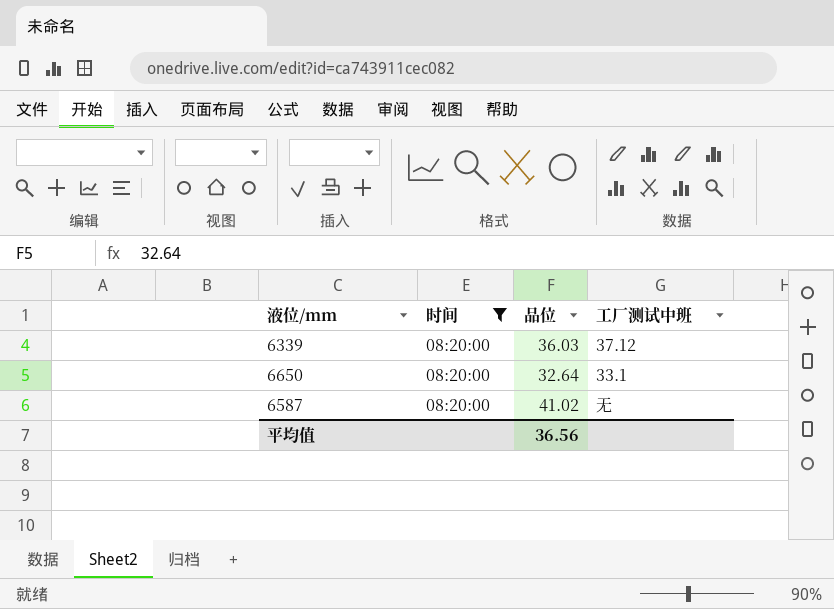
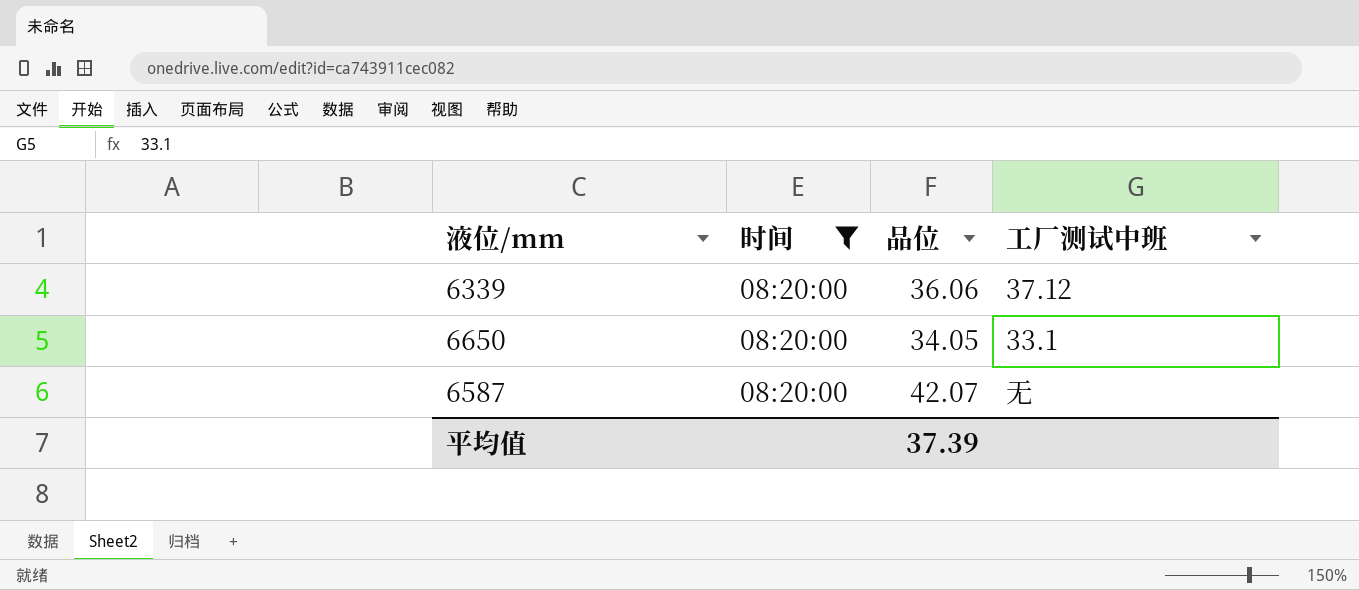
6339 | 品位: 36.03 -> 36.06
6650 | 品位: 32.64 -> 34.05
6587 | 品位: 41.02 -> 42.07
平均值 | 品位: 36.56 -> 37.39

